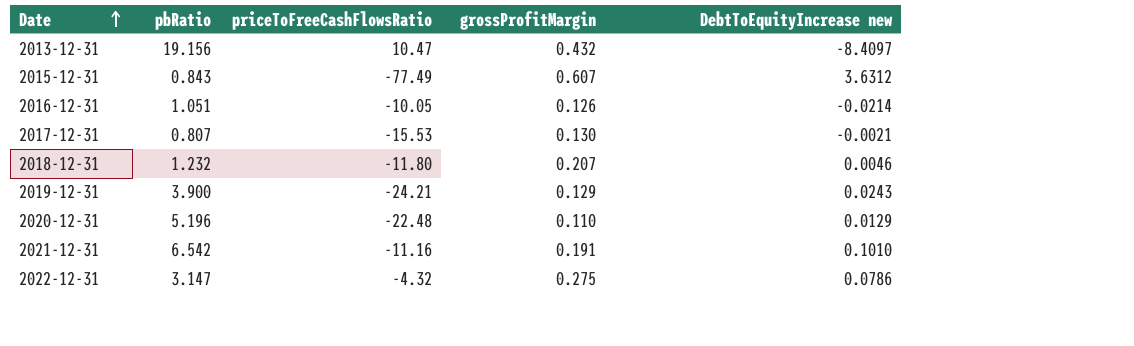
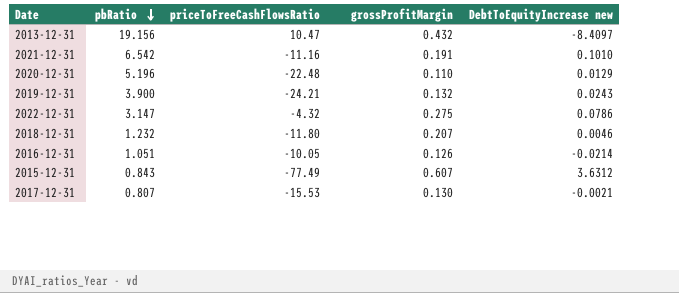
row order: Date ascending -> pbRatio descending
2019-12-31 | grossProfitMargin: 0.129 -> 0.132

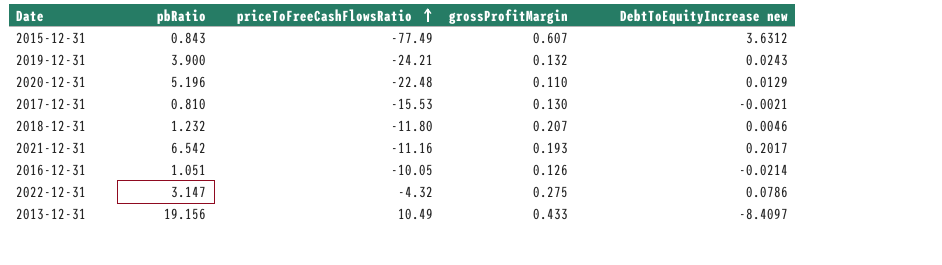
row order: pbRatio descending -> priceToFreeCashFlowsRatio ascending
2017-12-31 | pbRatio: 0.807 -> 0.810
2021-12-31 | grossProfitMargin: 0.191 -> 0.193
2021-12-31 | DebtToEquityIncrease new: 0.1010 -> 0.2017
2013-12-31 | priceToFreeCashFlowsRatio: 10.47 -> 10.49
2013-12-31 | grossProfitMargin: 0.432 -> 0.433

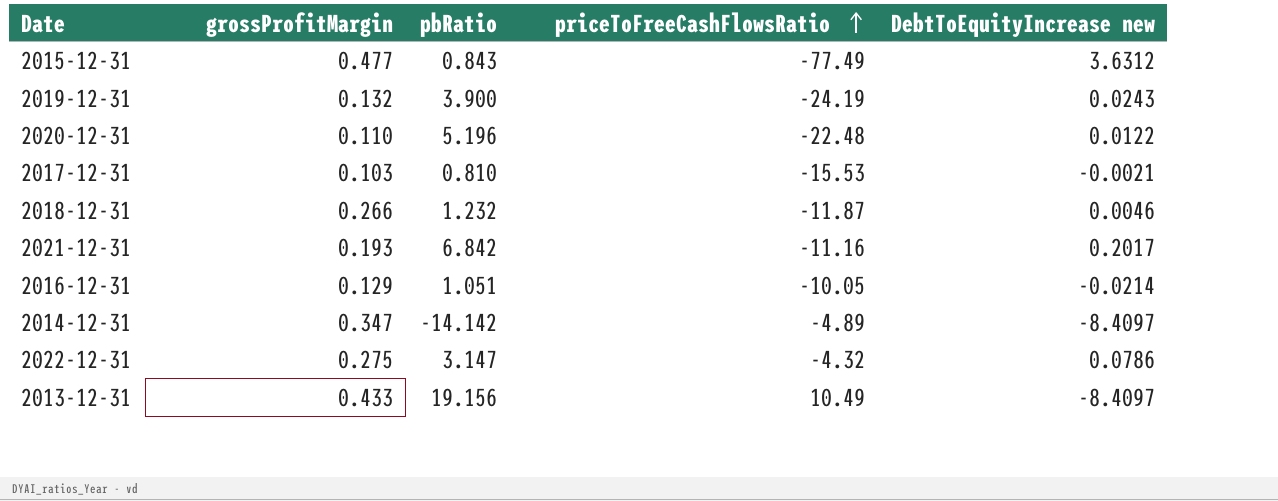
column grossProfitMargin | position: 4 -> 2
2015-12-31 | grossProfitMargin: 0.607 -> 0.477
2019-12-31 | priceToFreeCashFlowsRatio: -24.21 -> -24.19
2020-12-31 | DebtToEquityIncrease new: 0.0129 -> 0.0122
2017-12-31 | grossProfitMargin: 0.130 -> 0.103
2018-12-31 | grossProfitMargin: 0.207 -> 0.266
2018-12-31 | priceToFreeCashFlowsRatio: -11.80 -> -11.87
2021-12-31 | pbRatio: 6.542 -> 6.842
2016-12-31 | grossProfitMargin: 0.126 -> 0.129
row 2014-12-31: none -> 0.347 | -14.142 | -4.89 | -8.4097

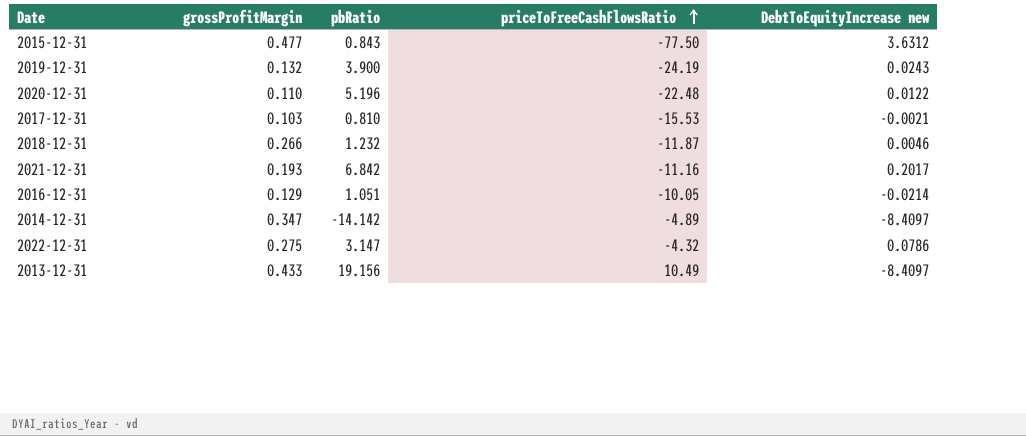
2015-12-31 | priceToFreeCashFlowsRatio: -77.49 -> -77.50

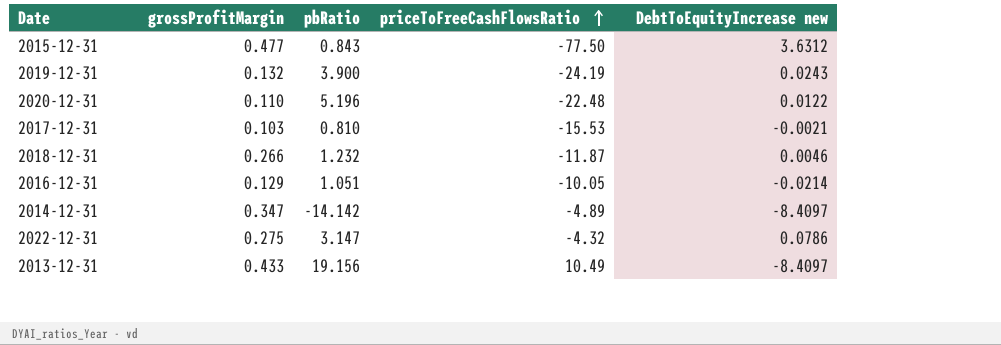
row 2021-12-31: 0.193 | 6.842 | -11.16 | 0.2017 -> none

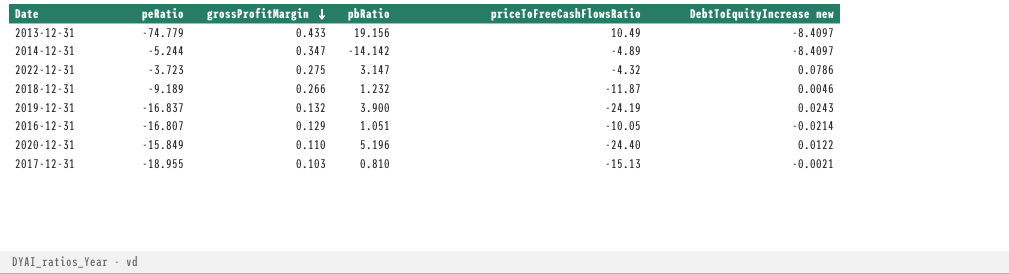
row order: priceToFreeCashFlowsRatio ascending -> grossProfitMargin descending
column peRatio | position: none -> 2
row 2015-12-31: 0.477 | 0.843 | -77.50 | 3.6312 -> none
2020-12-31 | priceToFreeCashFlowsRatio: -22.48 -> -24.40
2017-12-31 | priceToFreeCashFlowsRatio: -15.53 -> -15.13

